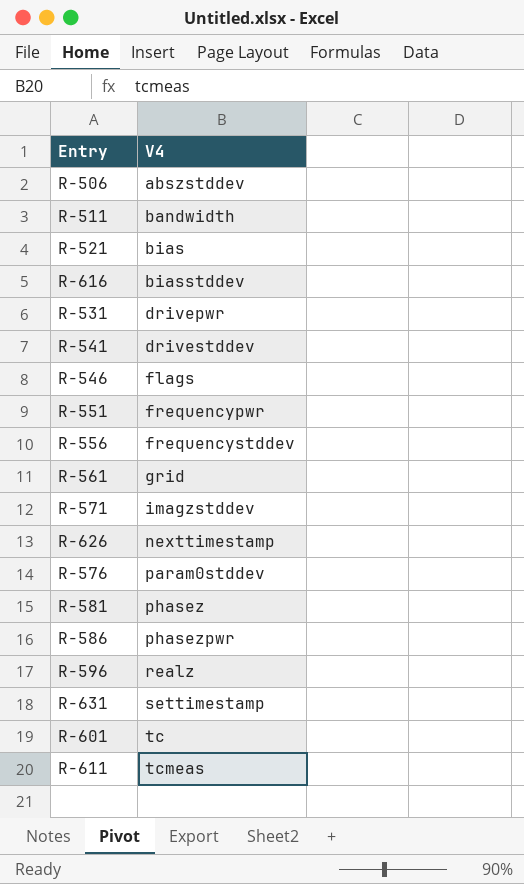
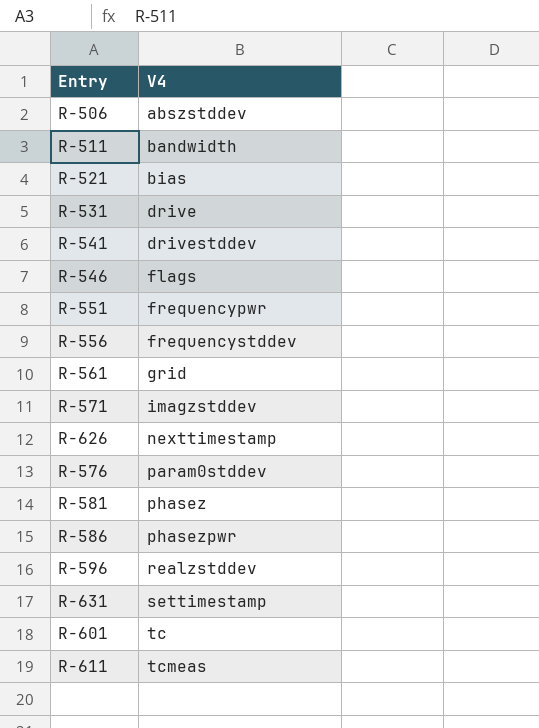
row R-616: biasstddev -> none
R-531 | V4: drivepwr -> drive
R-596 | V4: realz -> realzstddev

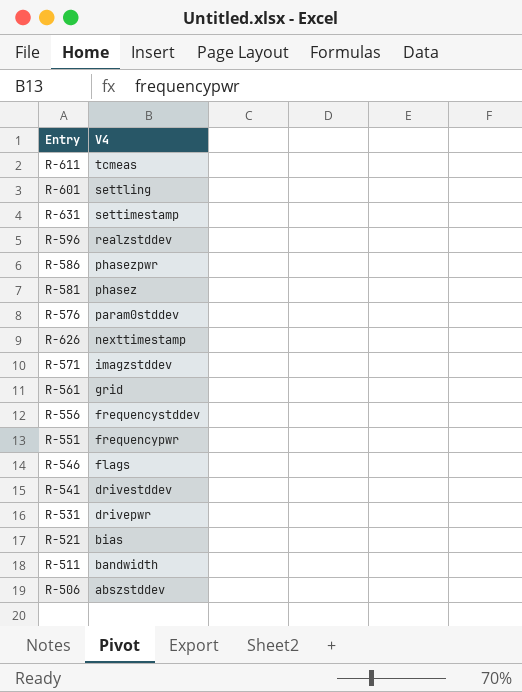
row order: V4 ascending -> V4 descending
R-601 | V4: tc -> settling
R-531 | V4: drive -> drivepwr

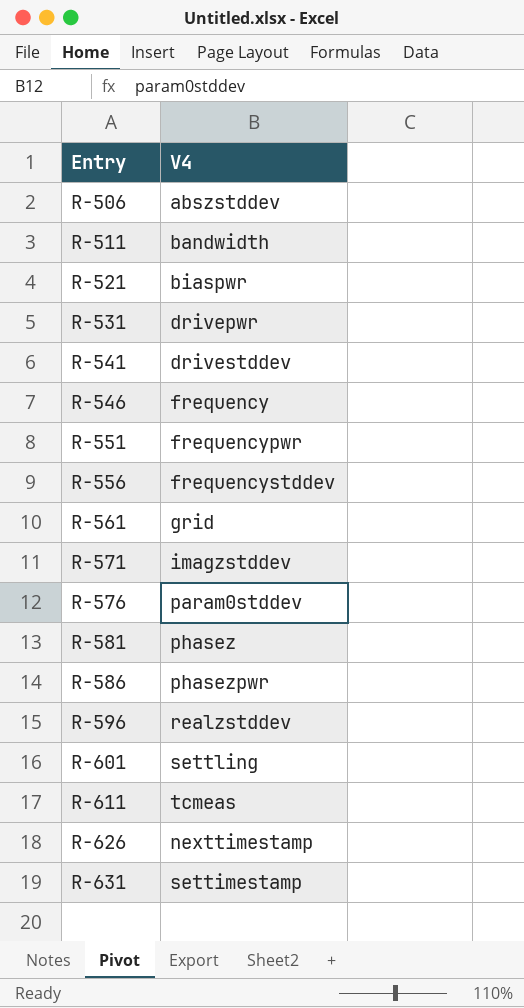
row order: V4 descending -> Entry ascending
R-521 | V4: bias -> biaspwr
R-546 | V4: flags -> frequency

